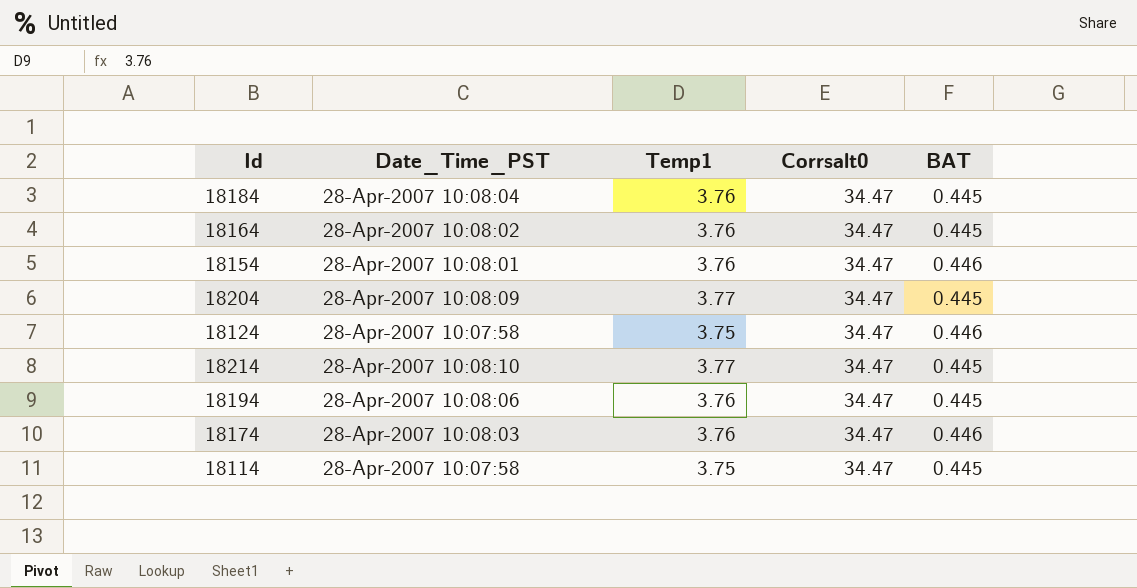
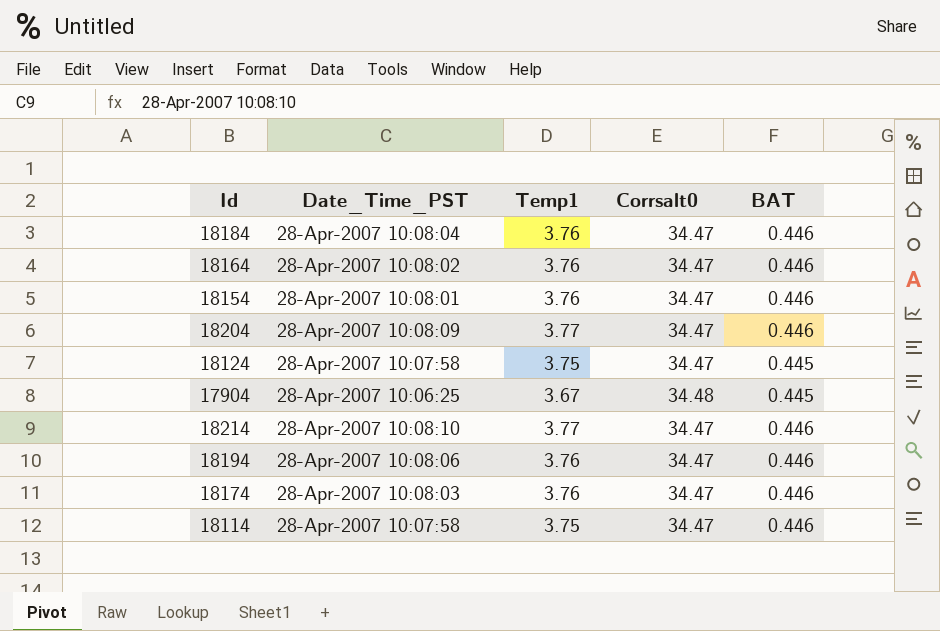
18184 | BAT: 0.445 -> 0.446
18164 | BAT: 0.445 -> 0.446
18204 | BAT: 0.445 -> 0.446
18124 | BAT: 0.446 -> 0.445
row 17904: none -> 28-Apr-2007 10:06:25 | 3.67 | 34.48 | 0.445
18214 | BAT: 0.445 -> 0.446
18194 | BAT: 0.445 -> 0.446
18114 | BAT: 0.445 -> 0.446

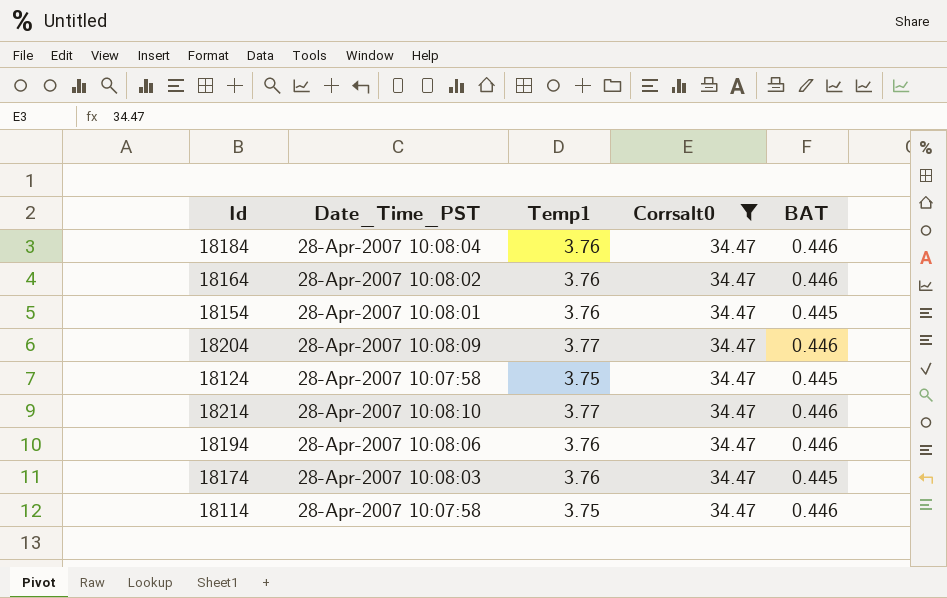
filter: none -> Corrsalt0 = 34.47
18154 | BAT: 0.446 -> 0.445
18174 | BAT: 0.446 -> 0.445

